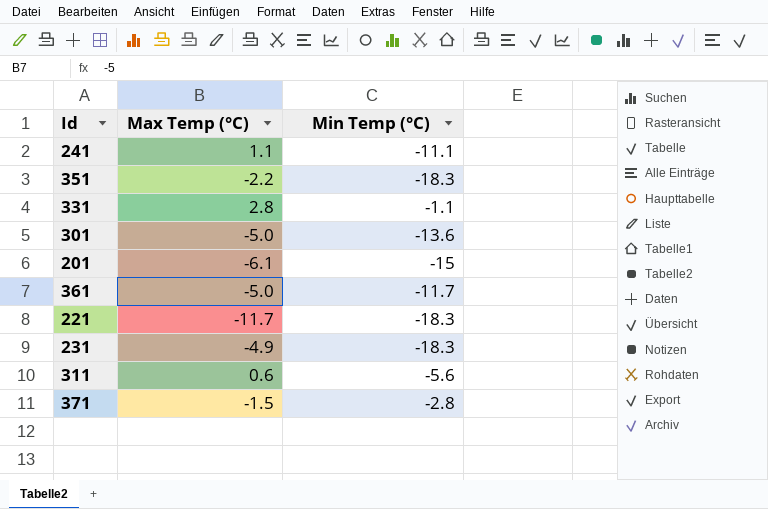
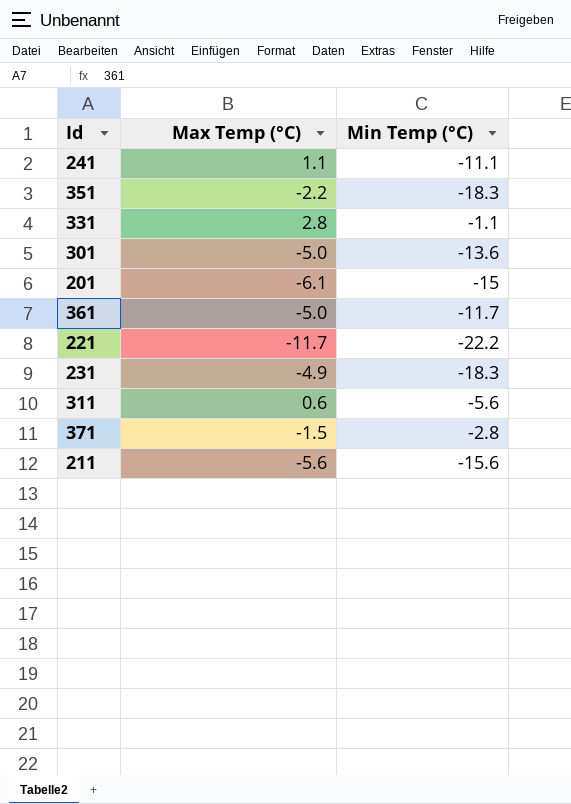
221 | Min Temp (°C): -18.3 -> -22.2
row 211: none -> -5.6 | -15.6

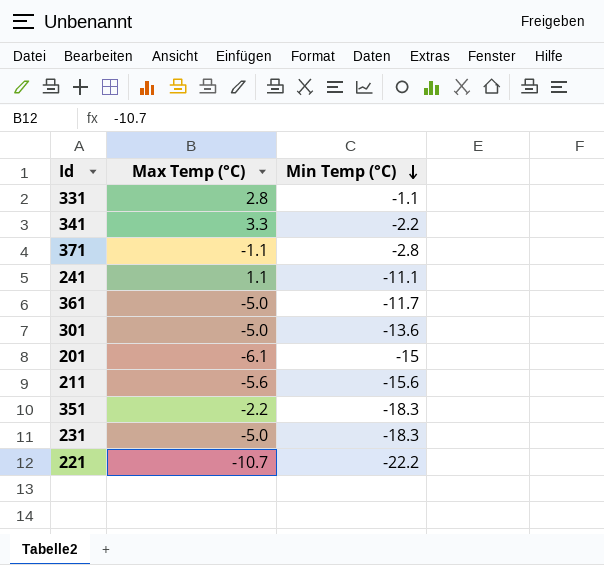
row order: none -> Min Temp (°C) descending
row 311: 0.6 | -5.6 -> none
row 341: none -> 3.3 | -2.2
371 | Max Temp (°C): -1.5 -> -1.1
231 | Max Temp (°C): -4.9 -> -5.0
221 | Max Temp (°C): -11.7 -> -10.7

